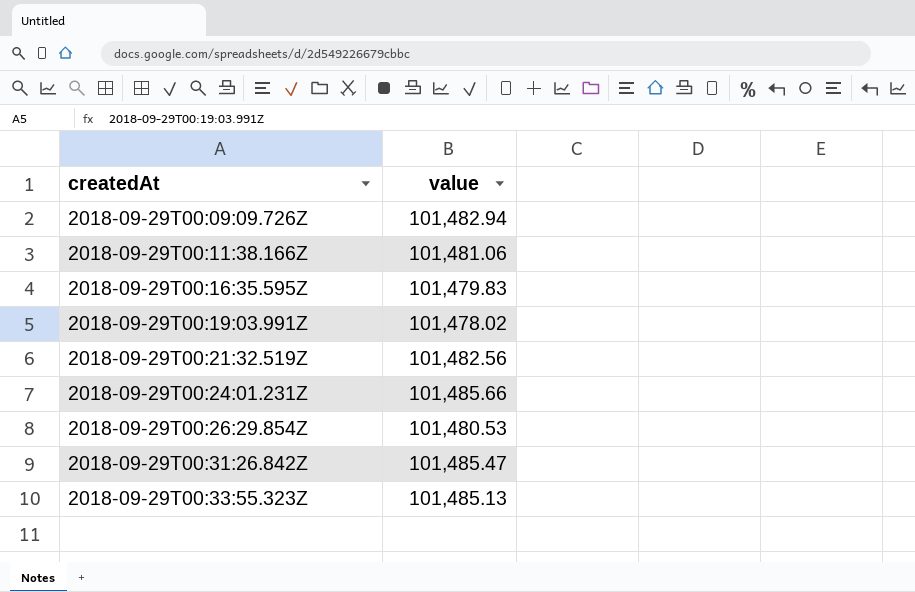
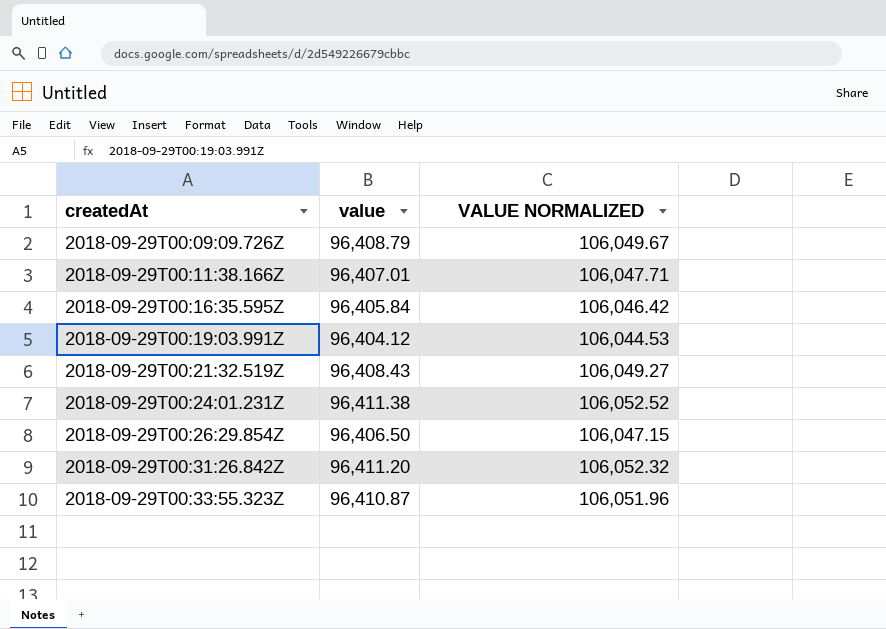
column VALUE NORMALIZED | formula: none -> [value] * 1.1
2018-09-29T00:09:09.726Z | value: 101,482.94 -> 96,408.79
2018-09-29T00:11:38.166Z | value: 101,481.06 -> 96,407.01
2018-09-29T00:16:35.595Z | value: 101,479.83 -> 96,405.84
2018-09-29T00:19:03.991Z | value: 101,478.02 -> 96,404.12
2018-09-29T00:21:32.519Z | value: 101,482.56 -> 96,408.43
2018-09-29T00:24:01.231Z | value: 101,485.66 -> 96,411.38
2018-09-29T00:26:29.854Z | value: 101,480.53 -> 96,406.50
2018-09-29T00:31:26.842Z | value: 101,485.47 -> 96,411.20
2018-09-29T00:33:55.323Z | value: 101,485.13 -> 96,410.87

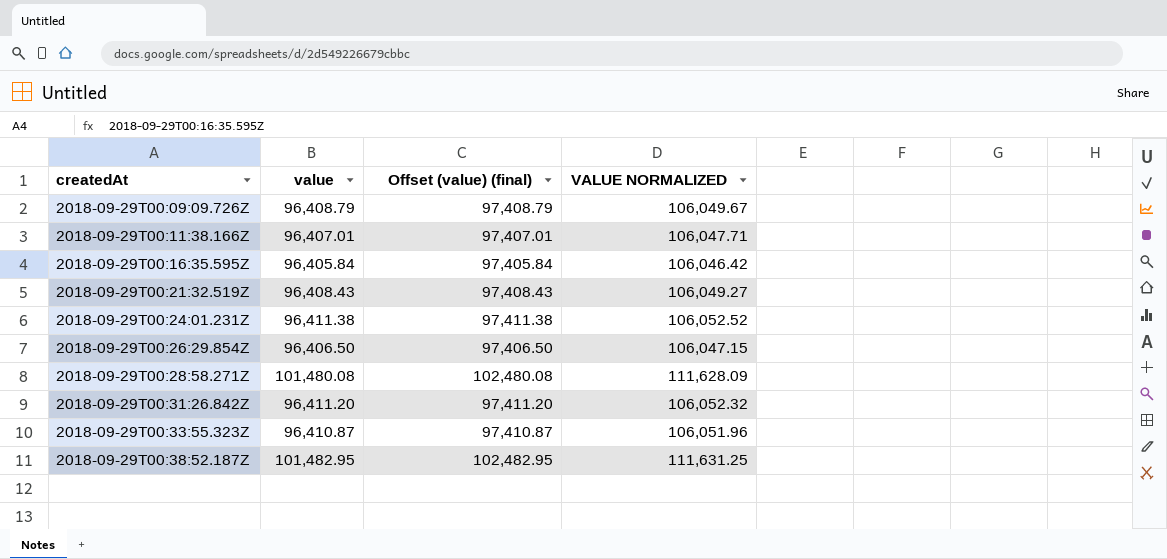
column Offset (value) (final) | formula: none -> [value] + 1000
row 2018-09-29T00:19:03.991Z: 96,404.12 | 106,044.53 -> none
row 2018-09-29T00:28:58.271Z: none -> 101,480.08 | 102,480.08 | 111,628.09
row 2018-09-29T00:38:52.187Z: none -> 101,482.95 | 102,482.95 | 111,631.25

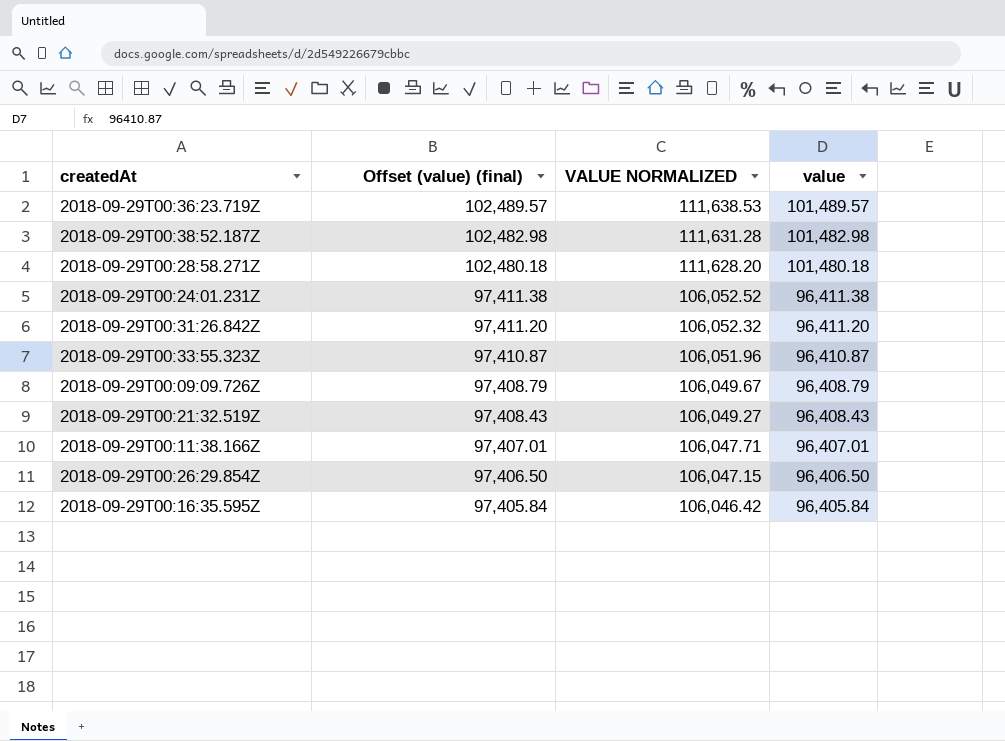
row order: createdAt ascending -> Offset (value) (final) descending
column value | position: 2 -> 4
row 2018-09-29T00:36:23.719Z: none -> 102,489.57 | 111,638.53 | 101,489.57
2018-09-29T00:38:52.187Z | Offset (value) (final): 102,482.95 -> 102,482.98
2018-09-29T00:38:52.187Z | VALUE NORMALIZED: 111,631.25 -> 111,631.28
2018-09-29T00:38:52.187Z | value: 101,482.95 -> 101,482.98
2018-09-29T00:28:58.271Z | Offset (value) (final): 102,480.08 -> 102,480.18
2018-09-29T00:28:58.271Z | VALUE NORMALIZED: 111,628.09 -> 111,628.20
2018-09-29T00:28:58.271Z | value: 101,480.08 -> 101,480.18

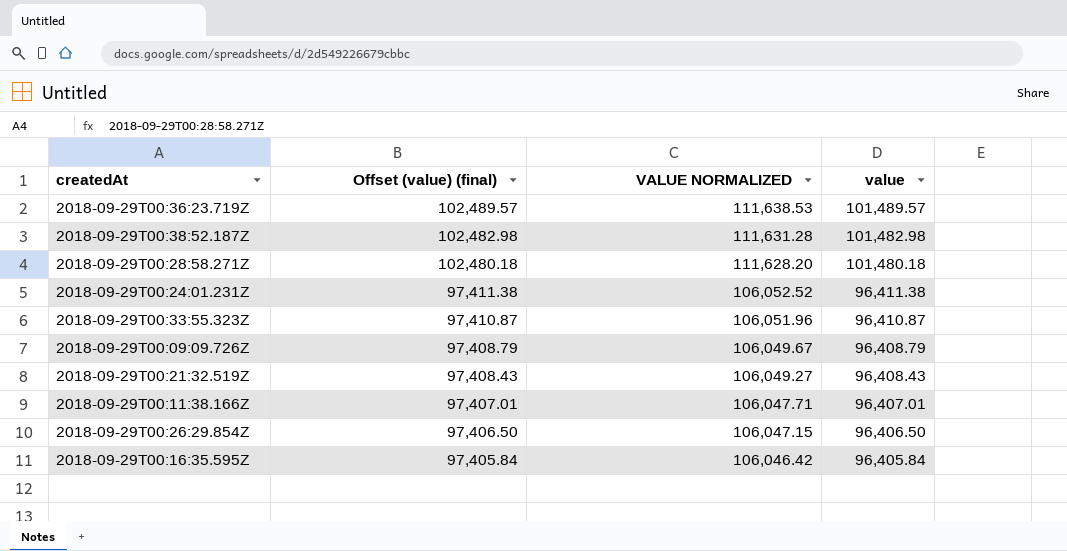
row 2018-09-29T00:31:26.842Z: 97,411.20 | 106,052.32 | 96,411.20 -> none

